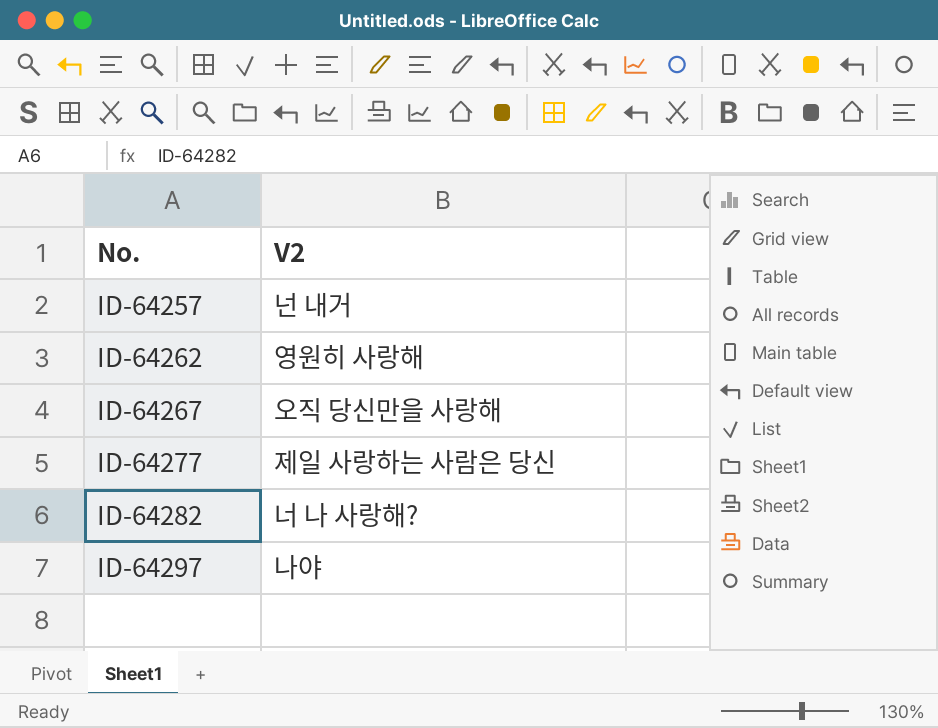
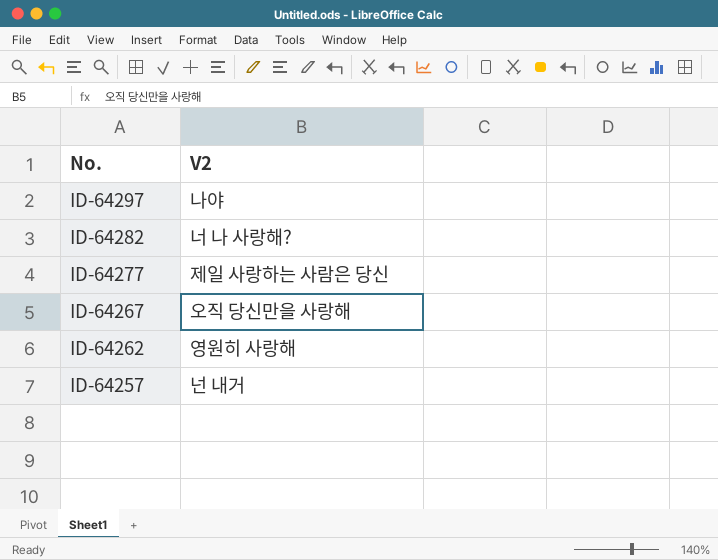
row order: No. ascending -> No. descending

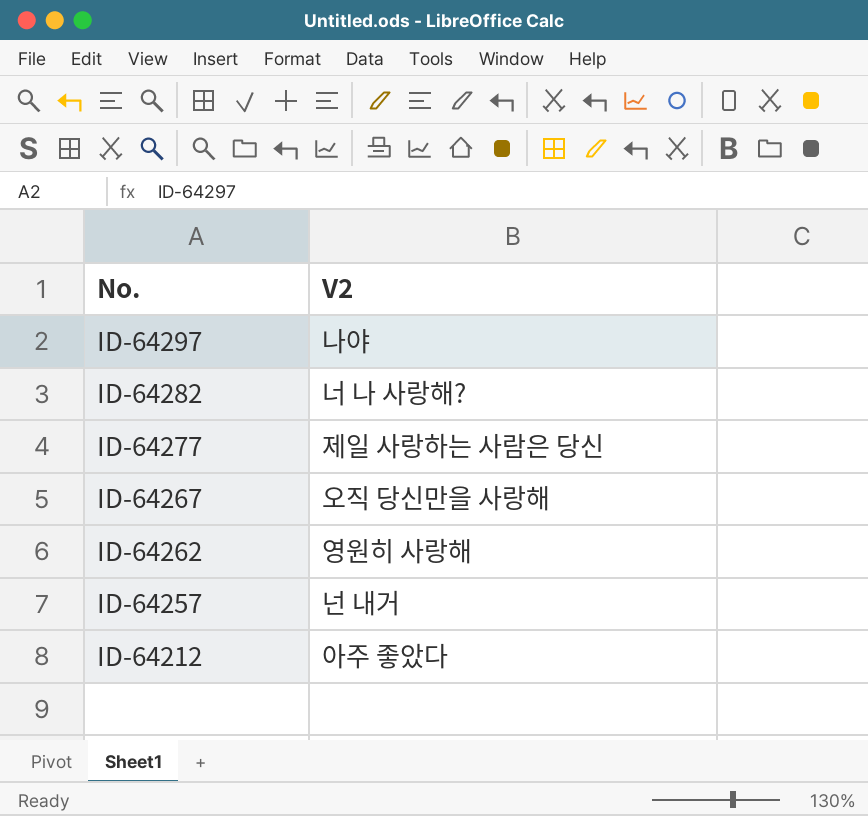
row ID-64212: none -> 아주 좋았다

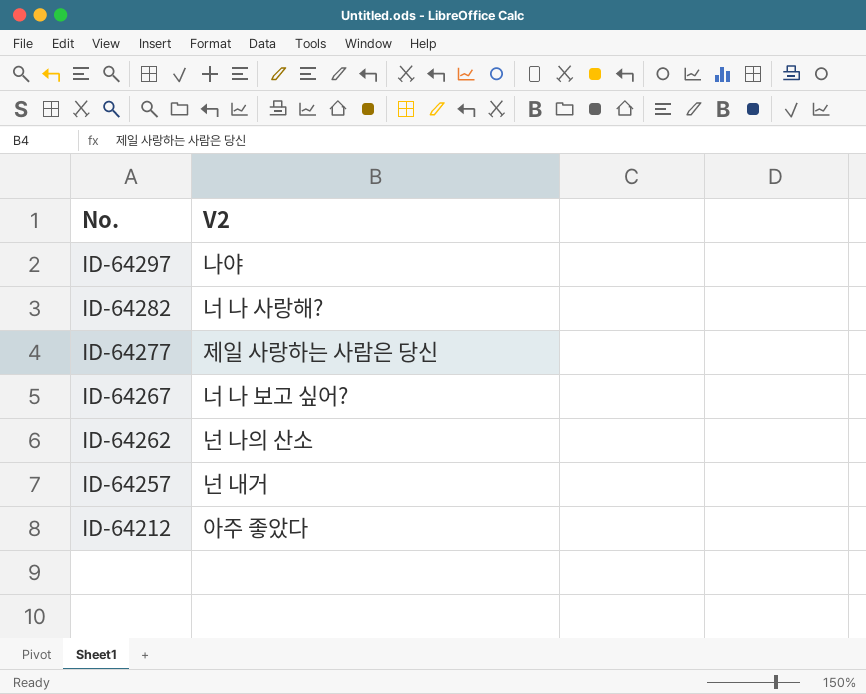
ID-64267 | V2: 오직 당신만을 사랑해 -> 너 나 보고 싶어?
ID-64262 | V2: 영원히 사랑해 -> 넌 나의 산소

